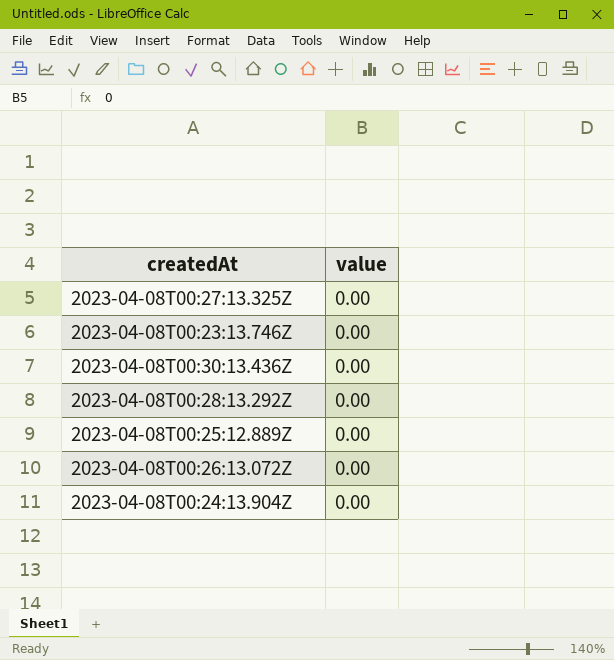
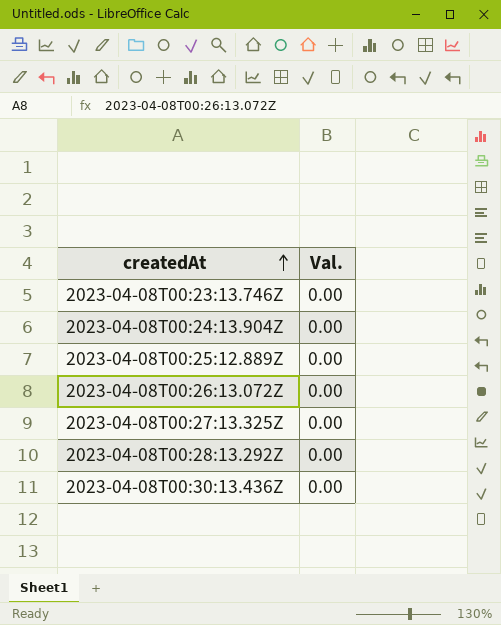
row order: none -> createdAt ascending
column name: value -> Val.

